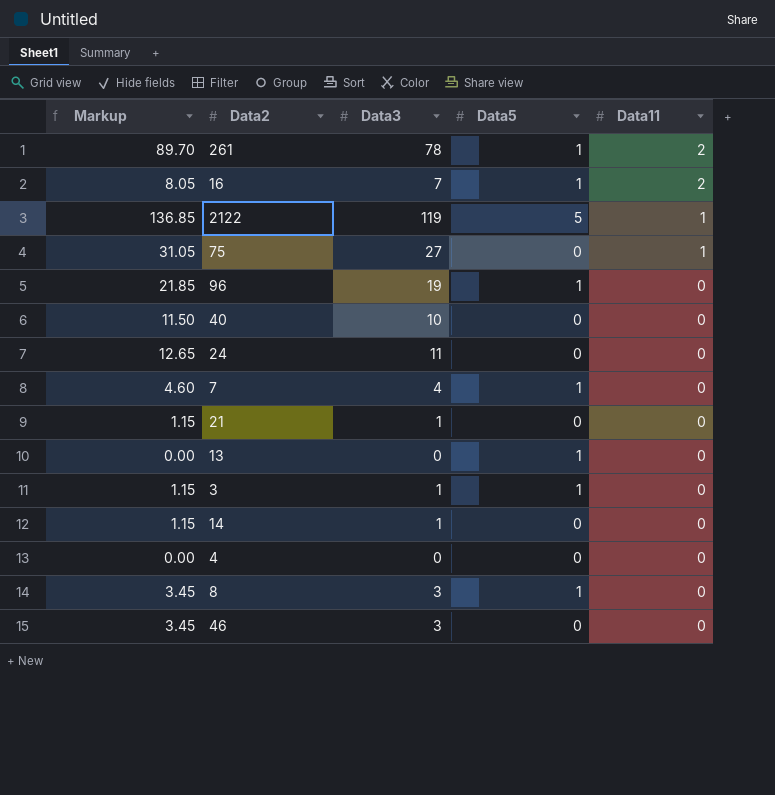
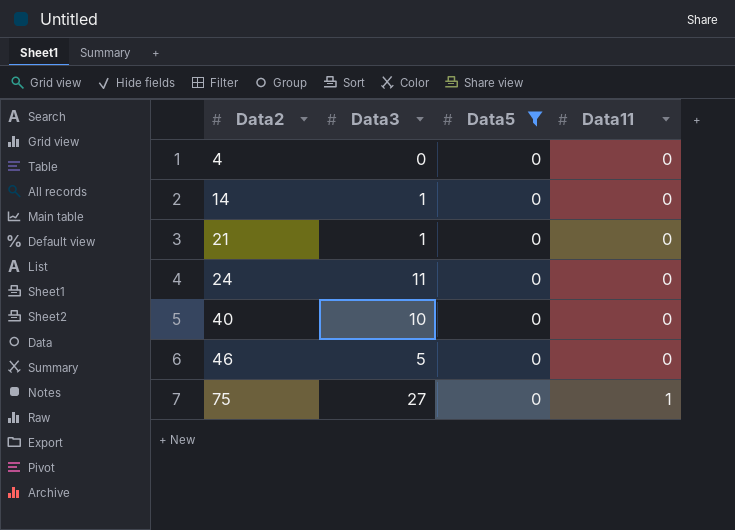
filter: none -> Data5 = 0
row order: Data11 descending -> Data2 ascending
column Markup | formula: [Data3] * 1.15 -> none
46 | Data3: 3 -> 5

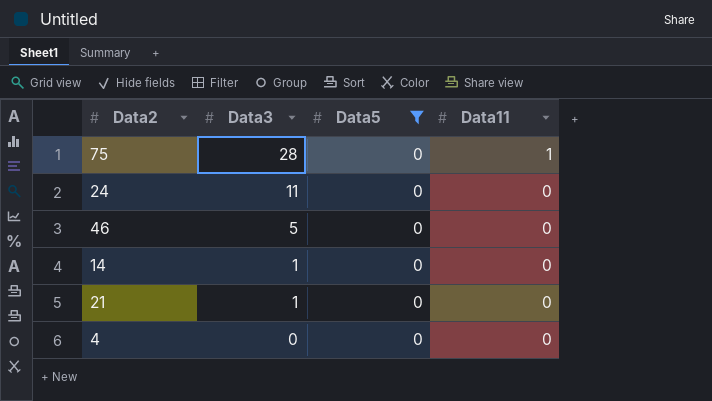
row order: Data2 ascending -> Data3 descending
row 40: 10 | 0 | 0 -> none
75 | Data3: 27 -> 28

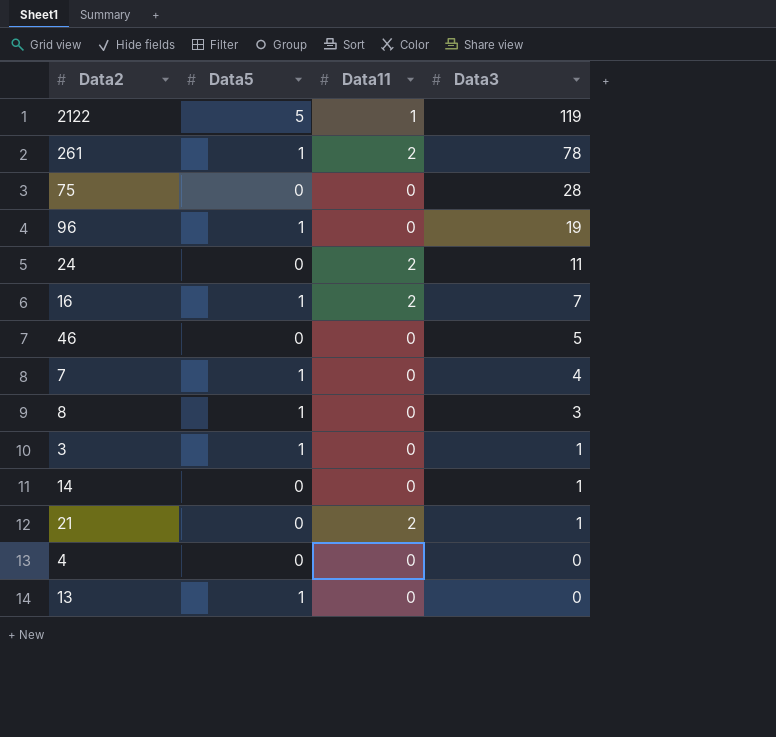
filter: Data5 = 0 -> none
column Data3 | position: 2 -> 4
75 | Data11: 1 -> 0
24 | Data11: 0 -> 2
21 | Data11: 0 -> 2

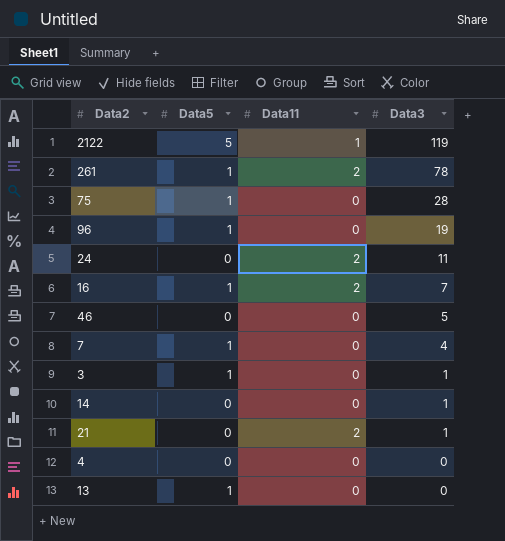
row 8: 1 | 0 | 3 -> none
75 | Data5: 0 -> 1

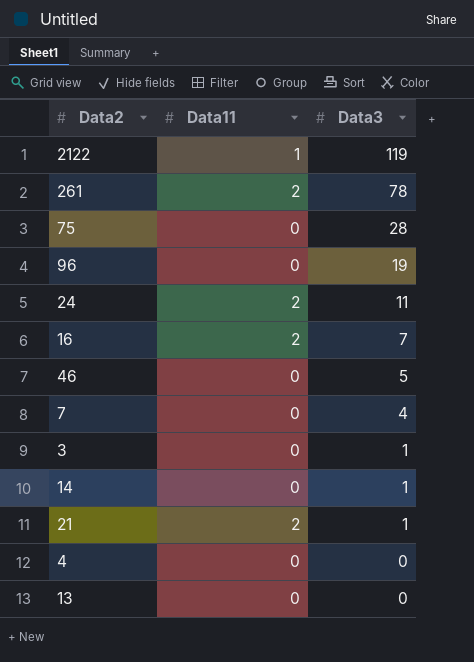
column Data5 | position: 2 -> none

